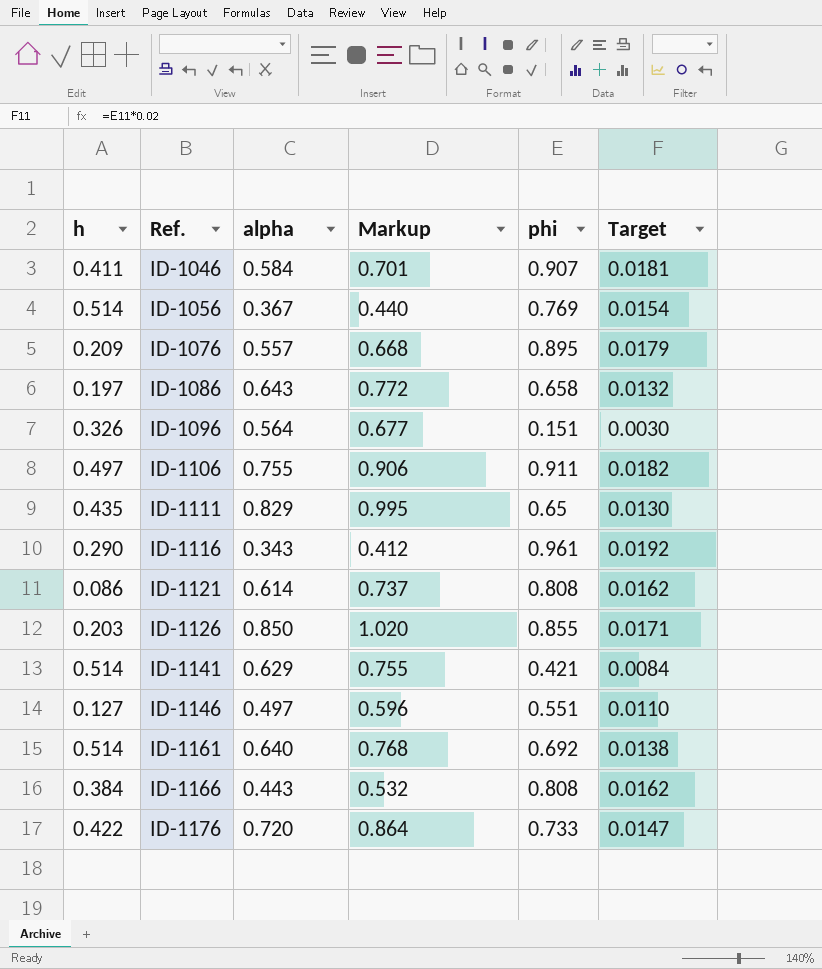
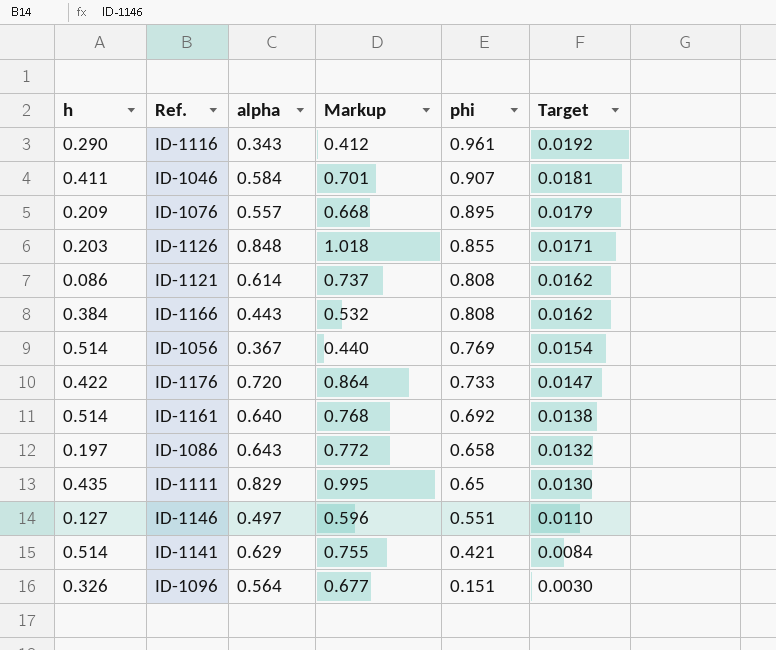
row order: Ref. ascending -> phi descending
row ID-1106: 0.497 | 0.755 | 0.906 | 0.911 | 0.0182 -> none
ID-1126 | alpha: 0.850 -> 0.848
ID-1126 | Markup: 1.020 -> 1.018

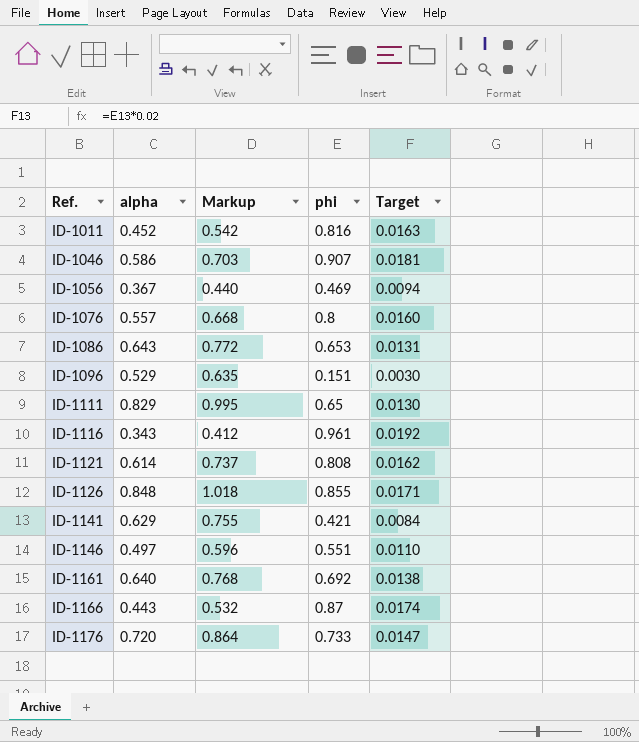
row order: phi descending -> Ref. ascending
column h | position: 1 -> none
row ID-1011: none -> 0.452 | 0.542 | 0.816 | 0.0163
ID-1046 | alpha: 0.584 -> 0.586
ID-1046 | Markup: 0.701 -> 0.703
ID-1056 | phi: 0.769 -> 0.469
ID-1056 | Target: 0.0154 -> 0.0094
ID-1076 | phi: 0.895 -> 0.8
ID-1076 | Target: 0.0179 -> 0.0160
ID-1086 | phi: 0.658 -> 0.653
ID-1086 | Target: 0.0132 -> 0.0131
ID-1096 | alpha: 0.564 -> 0.529
ID-1096 | Markup: 0.677 -> 0.635
ID-1166 | phi: 0.808 -> 0.87
ID-1166 | Target: 0.0162 -> 0.0174

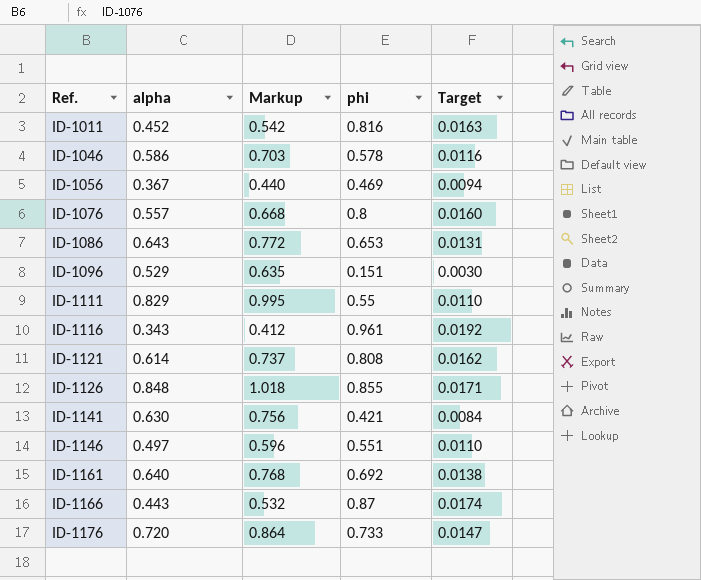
ID-1046 | phi: 0.907 -> 0.578
ID-1046 | Target: 0.0181 -> 0.0116
ID-1111 | phi: 0.65 -> 0.55
ID-1111 | Target: 0.0130 -> 0.0110
ID-1141 | alpha: 0.629 -> 0.630
ID-1141 | Markup: 0.755 -> 0.756

